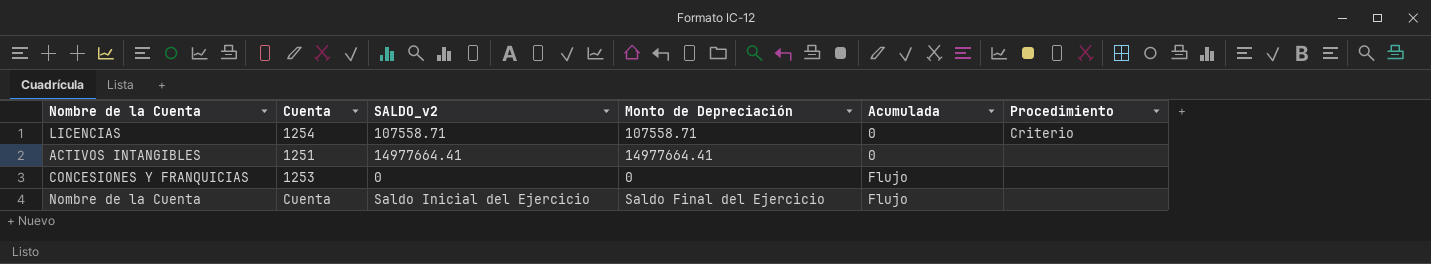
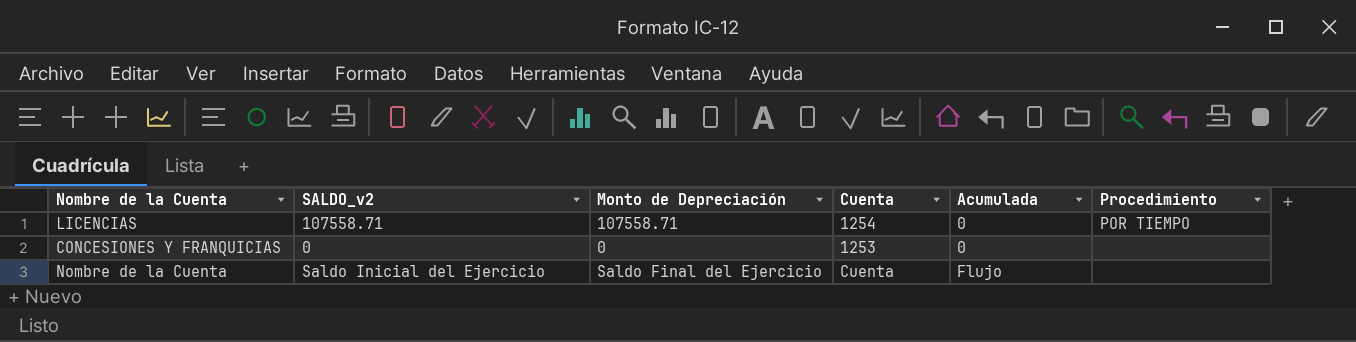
column Cuenta | position: 2 -> 4
row ACTIVOS INTANGIBLES: 1251 | 14977664.41 | 14977664.41 | 0 | none -> none
LICENCIAS | Procedimiento: Criterio -> POR TIEMPO
CONCESIONES Y FRANQUICIAS | Acumulada: Flujo -> 0

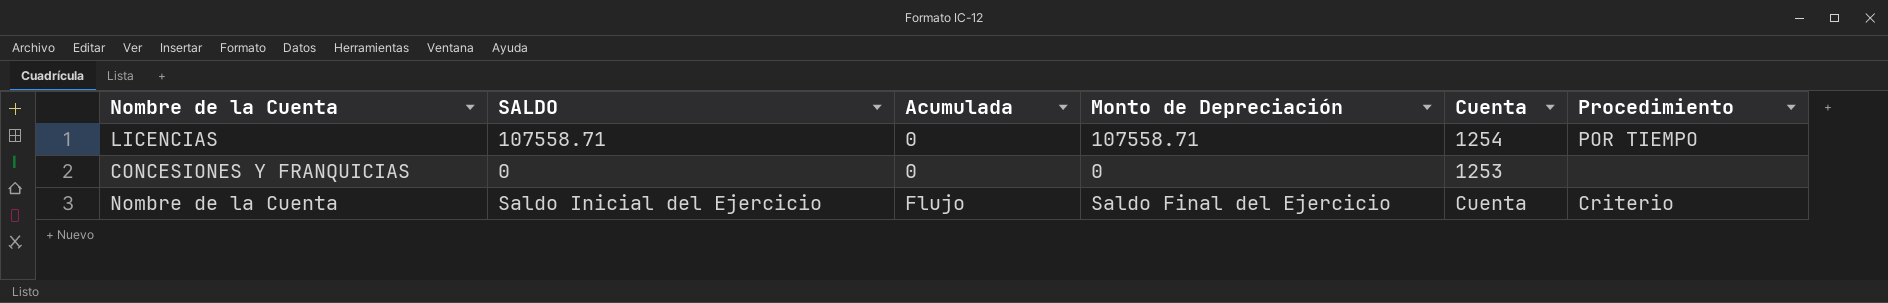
column name: SALDO_v2 -> SALDO
column Acumulada | position: 5 -> 3
Nombre de la Cuenta | Procedimiento: none -> Criterio

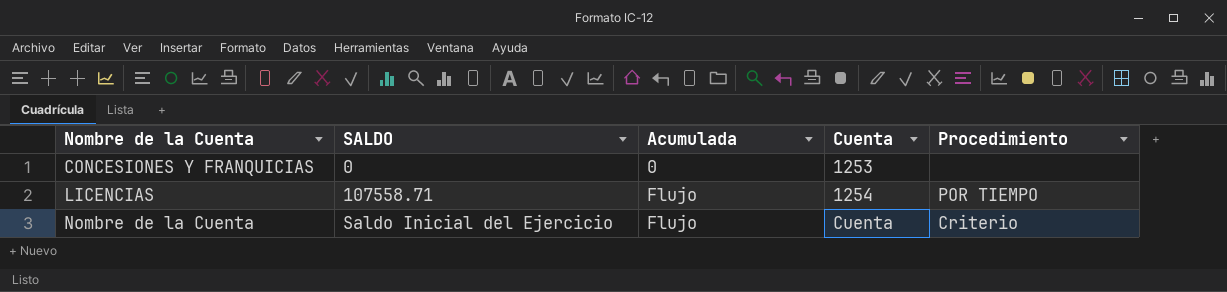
row order: Acumulada ascending -> Nombre de la Cuenta ascending
column Monto de Depreciación | position: 4 -> none
LICENCIAS | Acumulada: 0 -> Flujo

